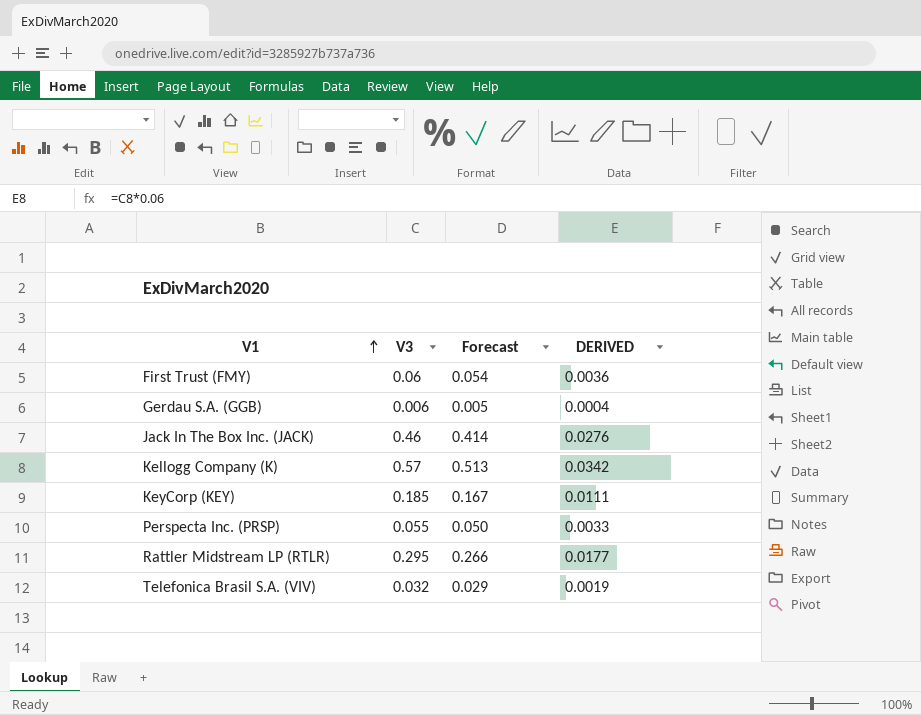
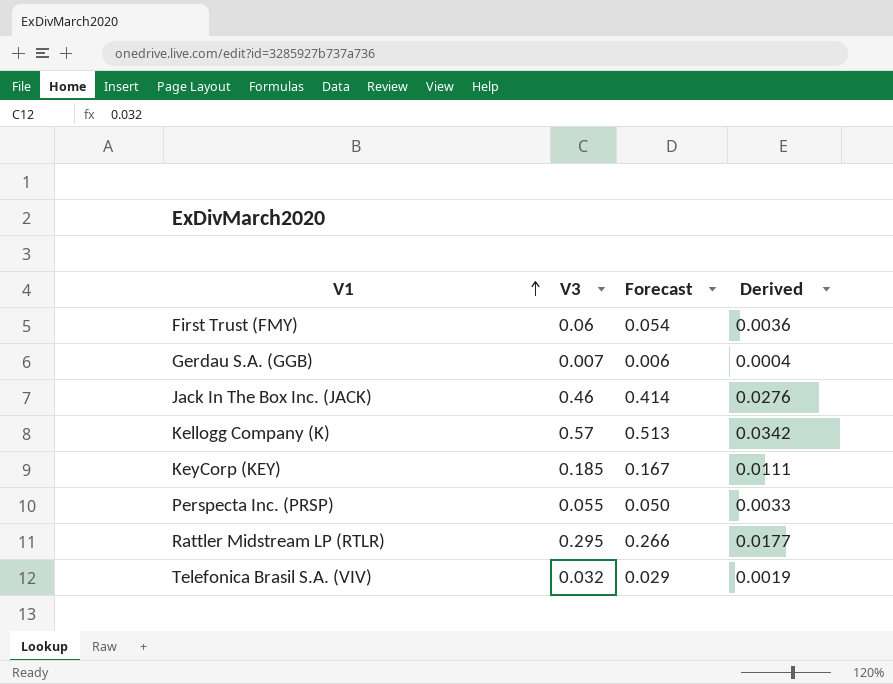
column name: DERIVED -> Derived
Gerdau S.A. (GGB) | V3: 0.006 -> 0.007
Gerdau S.A. (GGB) | Forecast: 0.005 -> 0.006

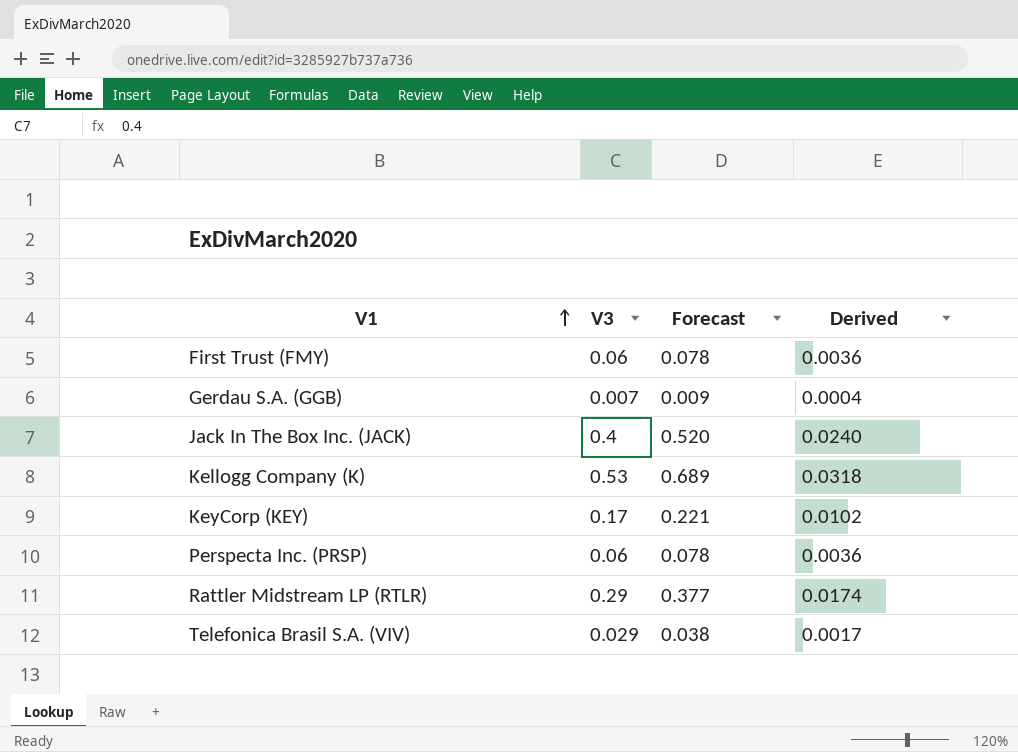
column Forecast | formula: [V3] * 0.9 -> [V3] * 1.3
Jack In The Box Inc. (JACK) | V3: 0.46 -> 0.4
Jack In The Box Inc. (JACK) | Derived: 0.0276 -> 0.0240
Kellogg Company (K) | V3: 0.57 -> 0.53
Kellogg Company (K) | Derived: 0.0342 -> 0.0318
KeyCorp (KEY) | V3: 0.185 -> 0.17
KeyCorp (KEY) | Derived: 0.0111 -> 0.0102
Perspecta Inc. (PRSP) | V3: 0.055 -> 0.06
Perspecta Inc. (PRSP) | Derived: 0.0033 -> 0.0036
Rattler Midstream LP (RTLR) | V3: 0.295 -> 0.29
Rattler Midstream LP (RTLR) | Derived: 0.0177 -> 0.0174
Telefonica Brasil S.A. (VIV) | V3: 0.032 -> 0.029
Telefonica Brasil S.A. (VIV) | Derived: 0.0019 -> 0.0017

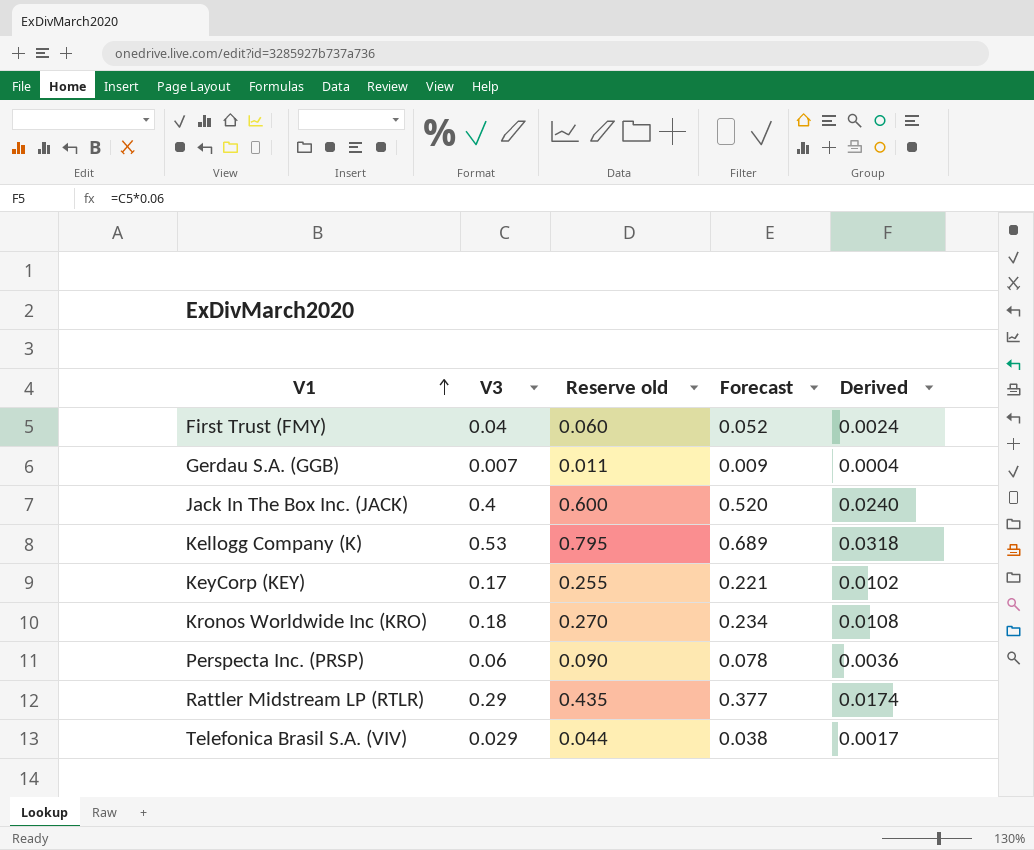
column Reserve old | formula: none -> [V3] * 1.5
First Trust (FMY) | V3: 0.06 -> 0.04
First Trust (FMY) | Forecast: 0.078 -> 0.052
First Trust (FMY) | Derived: 0.0036 -> 0.0024
row Kronos Worldwide Inc (KRO): none -> 0.18 | 0.270 | 0.234 | 0.0108

